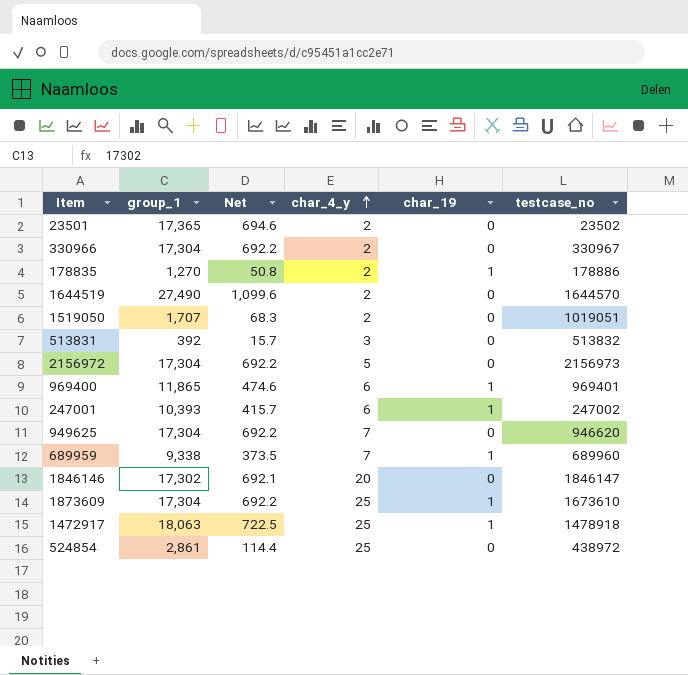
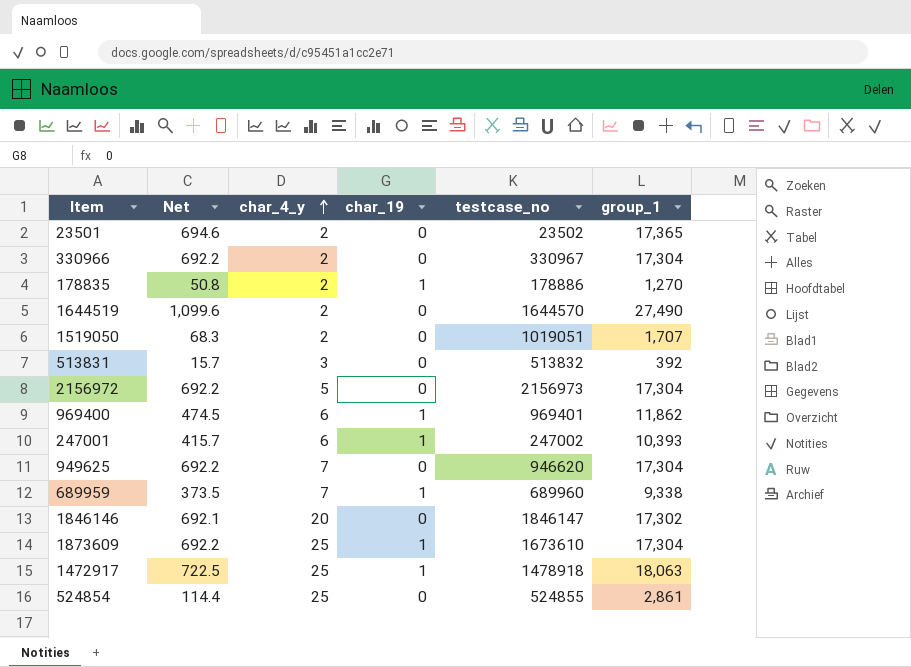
column group_1 | position: 2 -> 6
969400 | Net: 474.6 -> 474.5
969400 | group_1: 11,865 -> 11,862
524854 | testcase_no: 438972 -> 524855

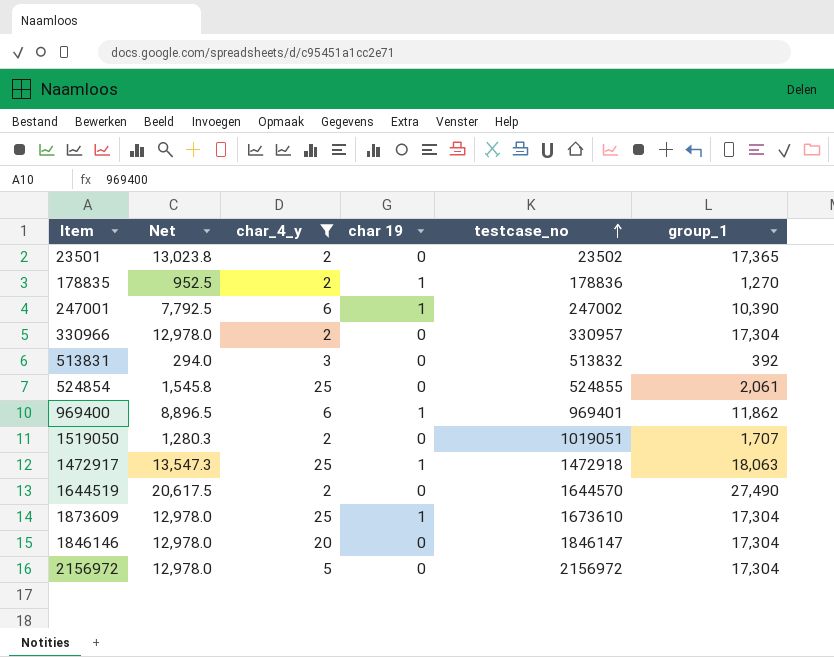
filter: none -> char_4_y != 7
row order: char_4_y ascending -> testcase_no ascending
column Net | formula: [group_1] * 0.04 -> [group_1] * 0.75
column name: char_19 -> char 19
178835 | testcase_no: 178886 -> 178836
247001 | group_1: 10,393 -> 10,390
330966 | testcase_no: 330967 -> 330957
524854 | group_1: 2,861 -> 2,061
1472917 | testcase_no: 1478918 -> 1472918
1846146 | group_1: 17,302 -> 17,304
2156972 | testcase_no: 2156973 -> 2156972

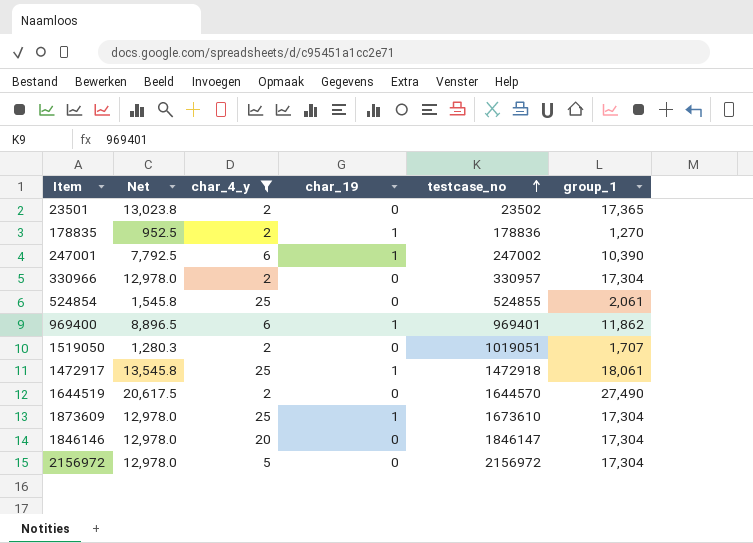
column name: char 19 -> char_19
row 513831: 294.0 | 3 | 0 | 513832 | 392 -> none
1472917 | Net: 13,547.3 -> 13,545.8
1472917 | group_1: 18,063 -> 18,061

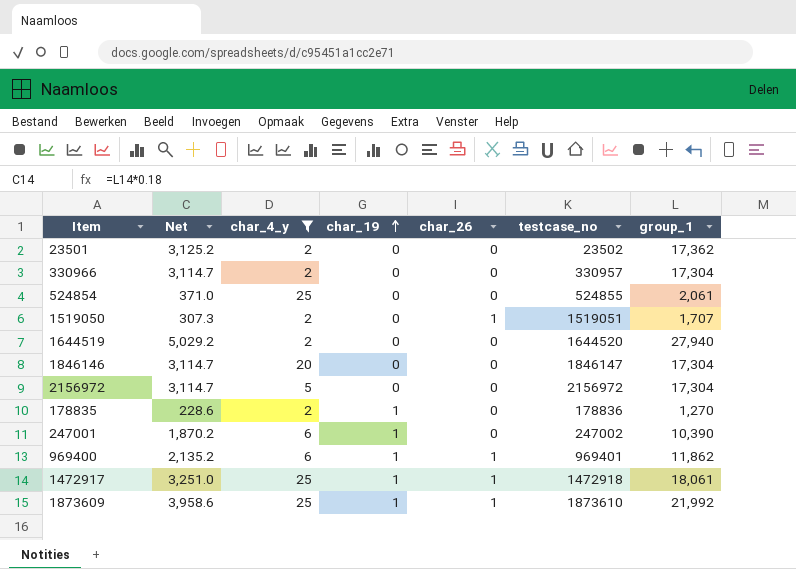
row order: testcase_no ascending -> char_19 ascending
column Net | formula: [group_1] * 0.75 -> [group_1] * 0.18
column char_26 | position: none -> 5
23501 | group_1: 17,365 -> 17,362
1519050 | testcase_no: 1019051 -> 1519051
1644519 | testcase_no: 1644570 -> 1644520
1644519 | group_1: 27,490 -> 27,940
1873609 | testcase_no: 1673610 -> 1873610
1873609 | group_1: 17,304 -> 21,992

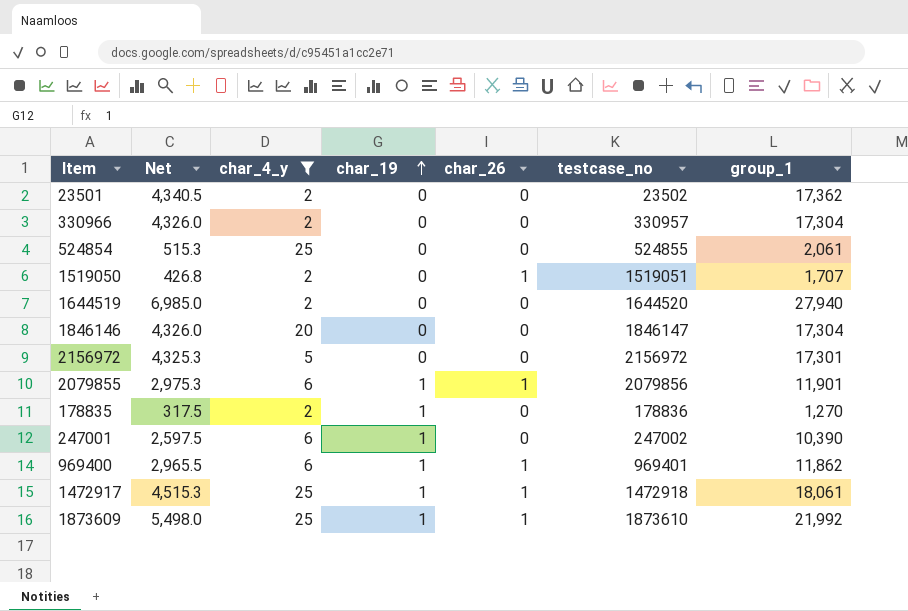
column Net | formula: [group_1] * 0.18 -> [group_1] * 0.25
2156972 | group_1: 17,304 -> 17,301
row 2079855: none -> 2,975.3 | 6 | 1 | 1 | 2079856 | 11,901

